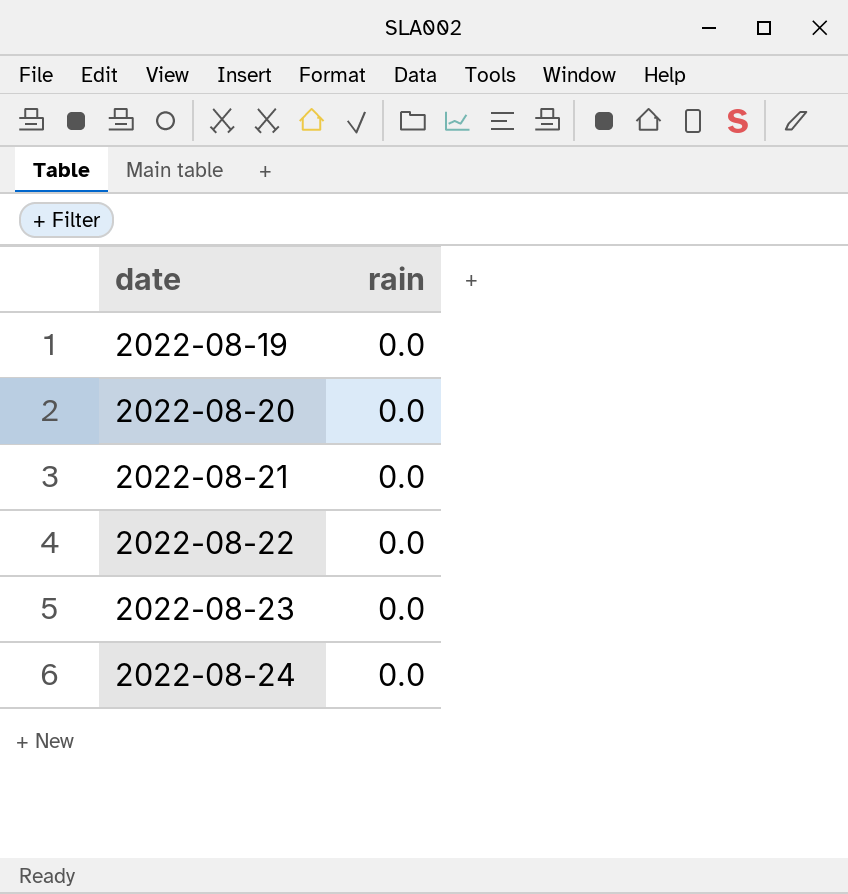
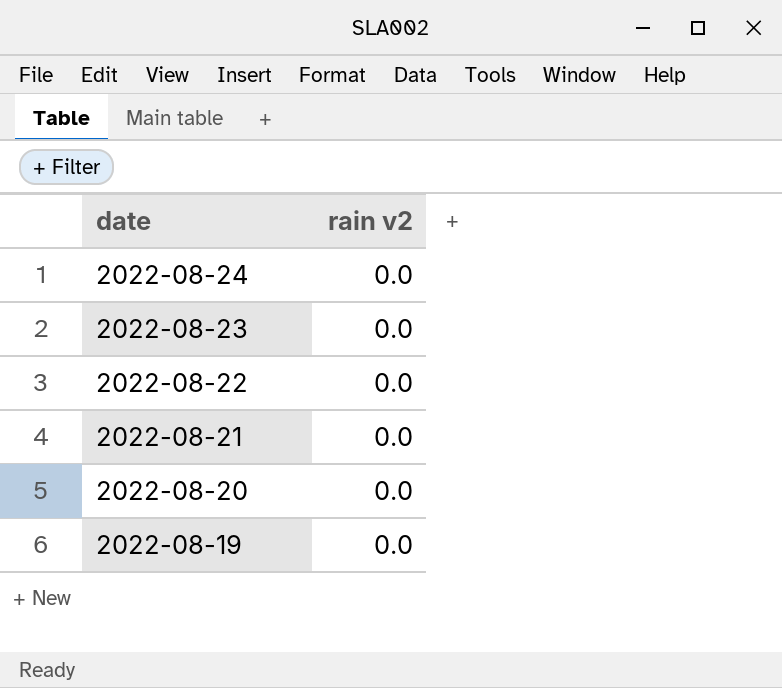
row order: date ascending -> date descending
column name: rain -> rain v2

